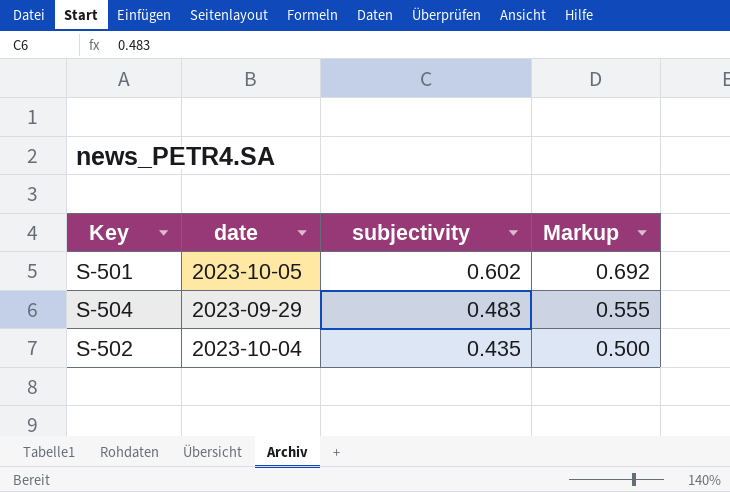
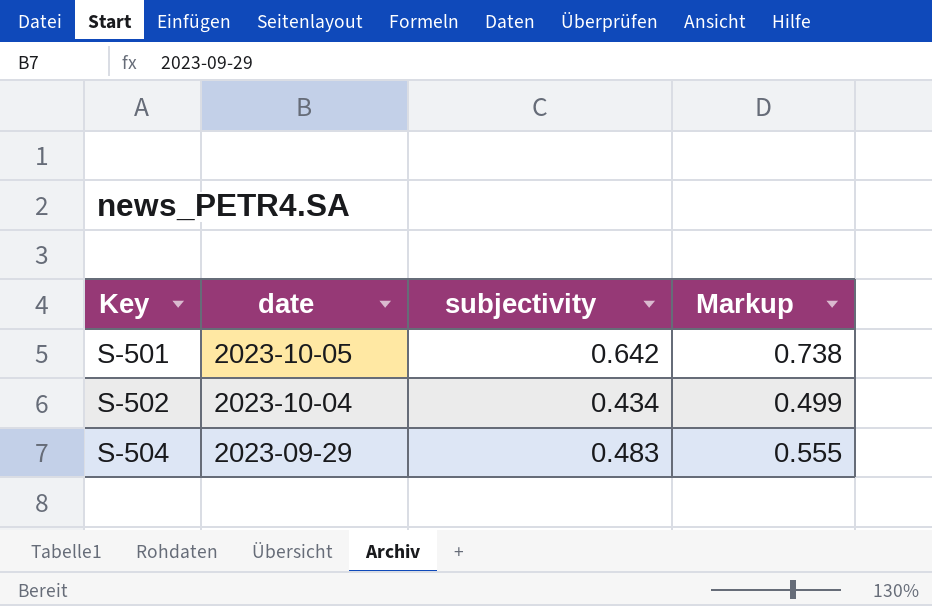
row order: subjectivity descending -> Key ascending
S-501 | subjectivity: 0.602 -> 0.642
S-501 | Markup: 0.692 -> 0.738
S-502 | subjectivity: 0.435 -> 0.434
S-502 | Markup: 0.500 -> 0.499

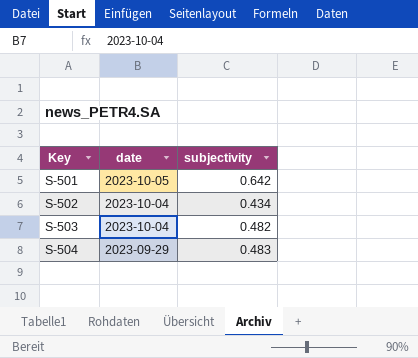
column Markup | formula: [subjectivity] * 1.15 -> none
row S-503: none -> 2023-10-04 | 0.482

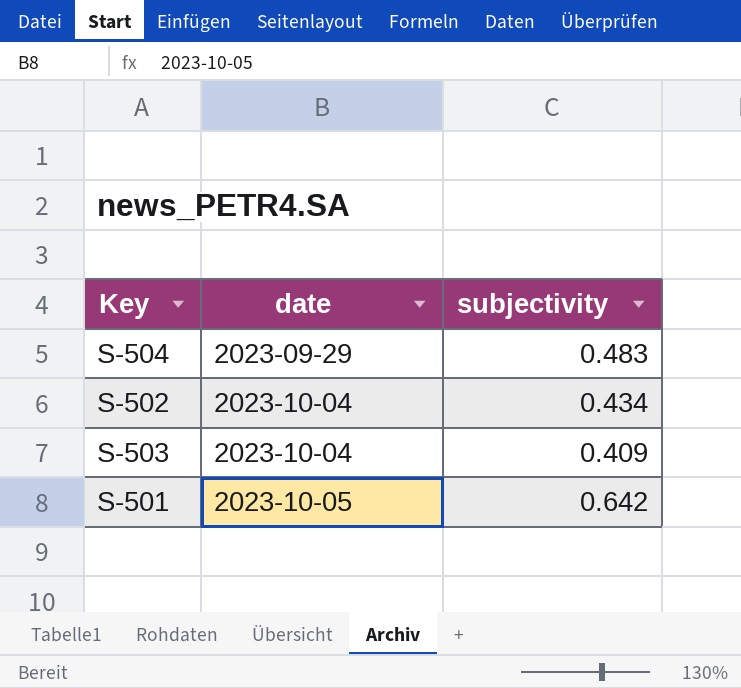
row order: Key ascending -> date ascending
S-503 | subjectivity: 0.482 -> 0.409

